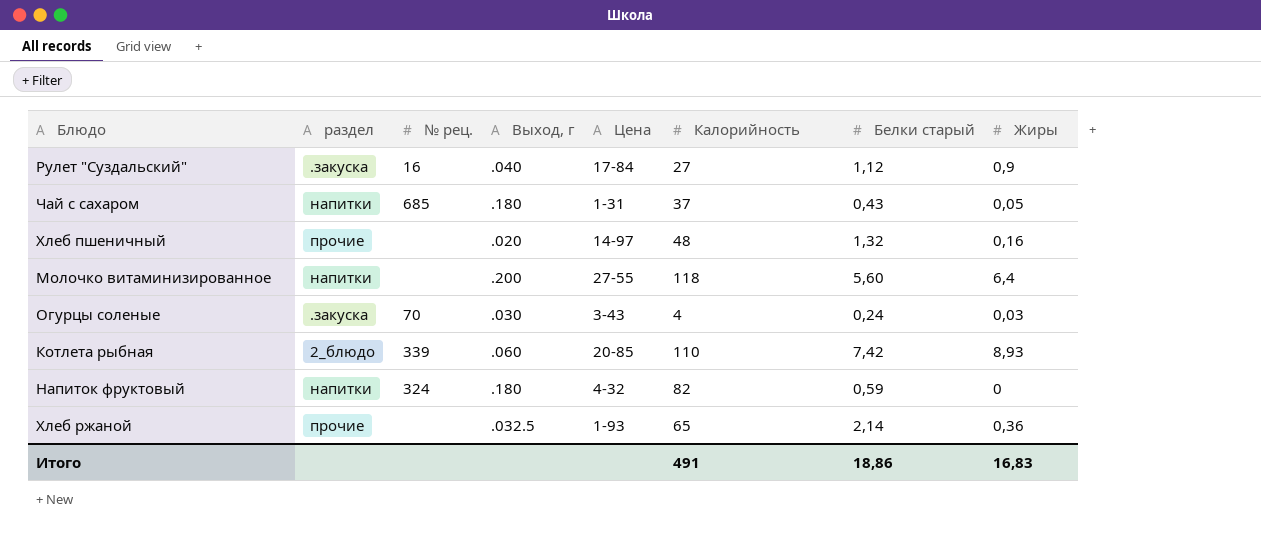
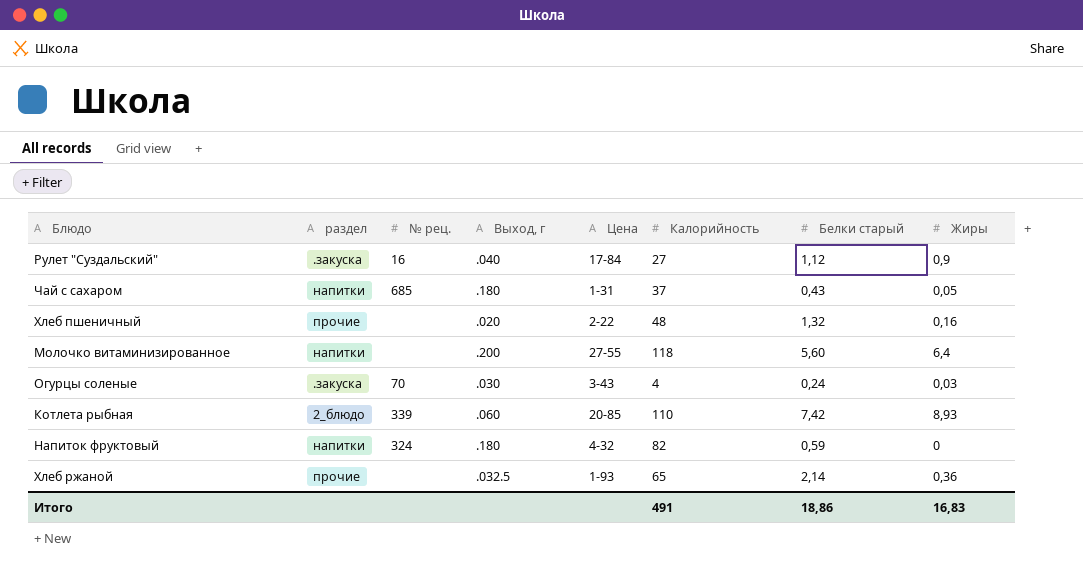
Хлеб пшеничный | Цена: 14-97 -> 2-22

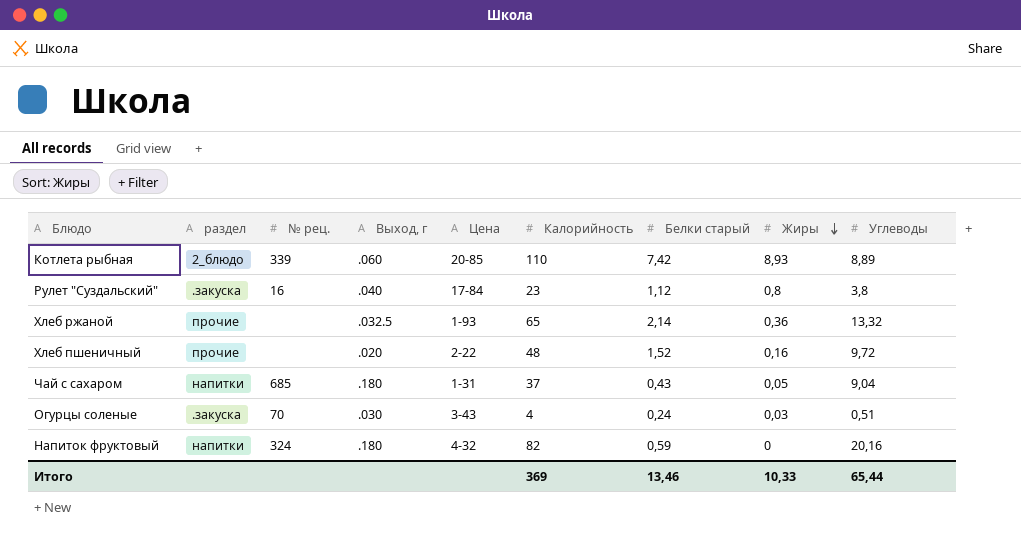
row order: none -> Жиры descending
column Углеводы | position: none -> 9
row Молочко витаминизированное: напитки | none | .200 | 27-55 | 118 | 5,60 | 6,4 -> none
Рулет "Суздальский" | Калорийность: 27 -> 23
Рулет "Суздальский" | Жиры: 0,9 -> 0,8
Хлеб пшеничный | Белки старый: 1,32 -> 1,52
Итого | Калорийность: 491 -> 369
Итого | Белки старый: 18,86 -> 13,46
Итого | Жиры: 16,83 -> 10,33

